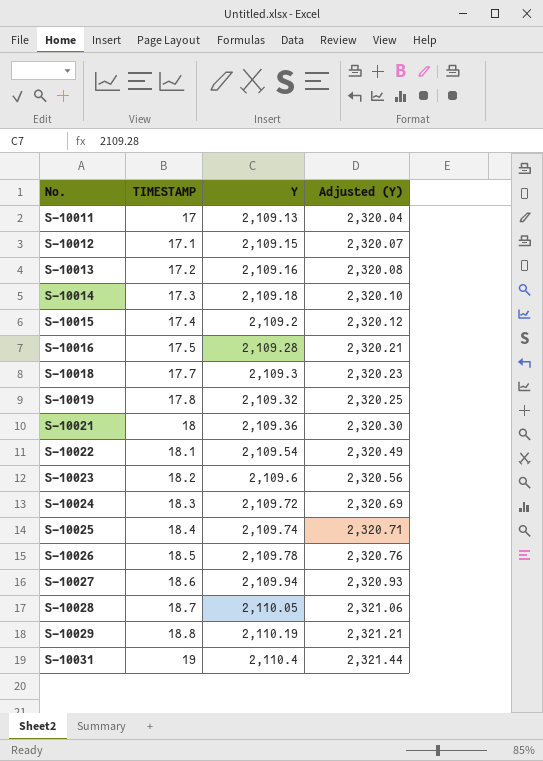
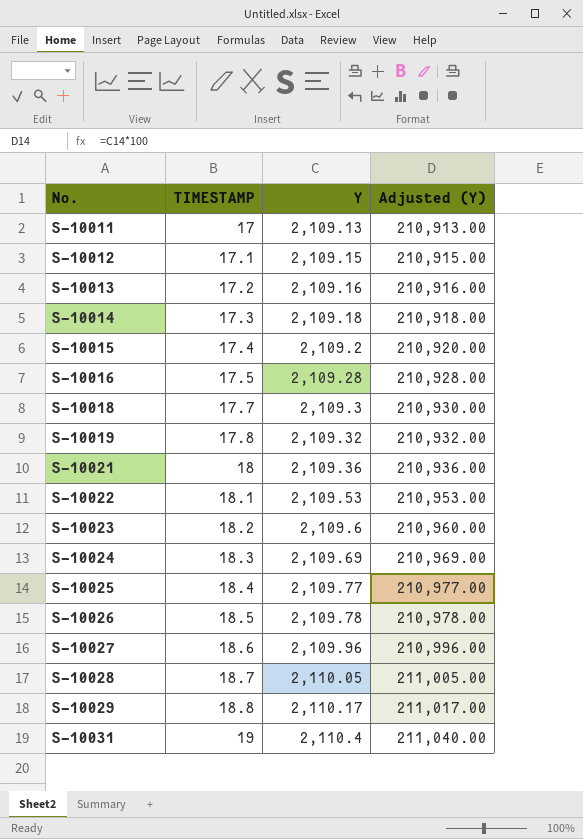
column Adjusted (Y) | formula: [Y] * 1.1 -> [Y] * 100
S-10022 | Y: 2,109.54 -> 2,109.53
S-10024 | Y: 2,109.72 -> 2,109.69
S-10025 | Y: 2,109.74 -> 2,109.77
S-10027 | Y: 2,109.94 -> 2,109.96
S-10029 | Y: 2,110.19 -> 2,110.17

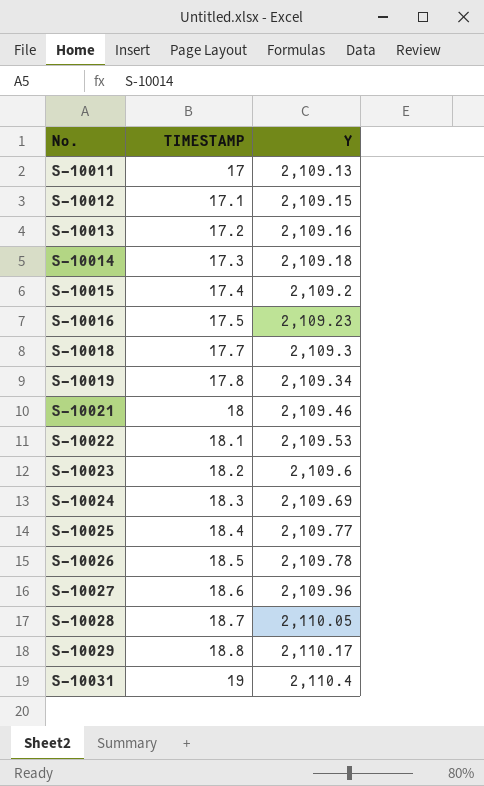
column Adjusted (Y) | formula: [Y] * 100 -> none
S-10016 | Y: 2,109.28 -> 2,109.23
S-10019 | Y: 2,109.32 -> 2,109.34
S-10021 | Y: 2,109.36 -> 2,109.46

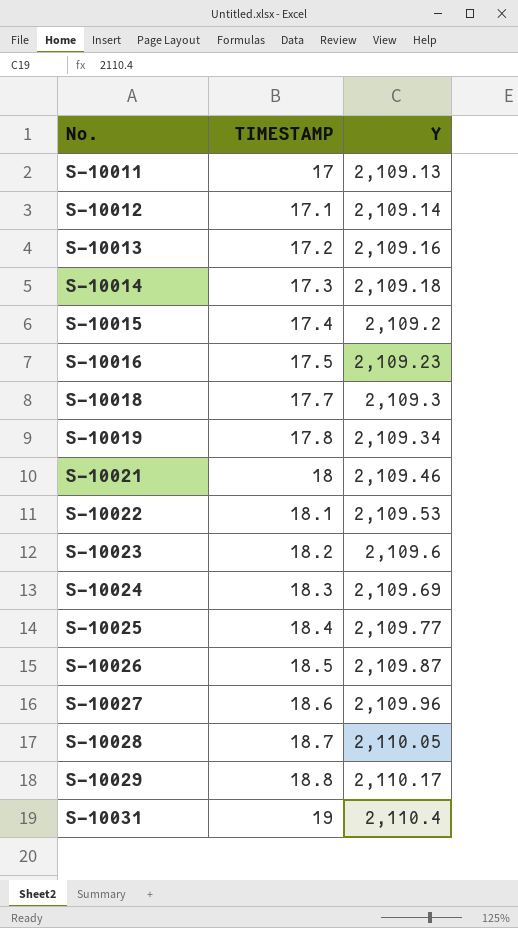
S-10012 | Y: 2,109.15 -> 2,109.14
S-10026 | Y: 2,109.78 -> 2,109.87

